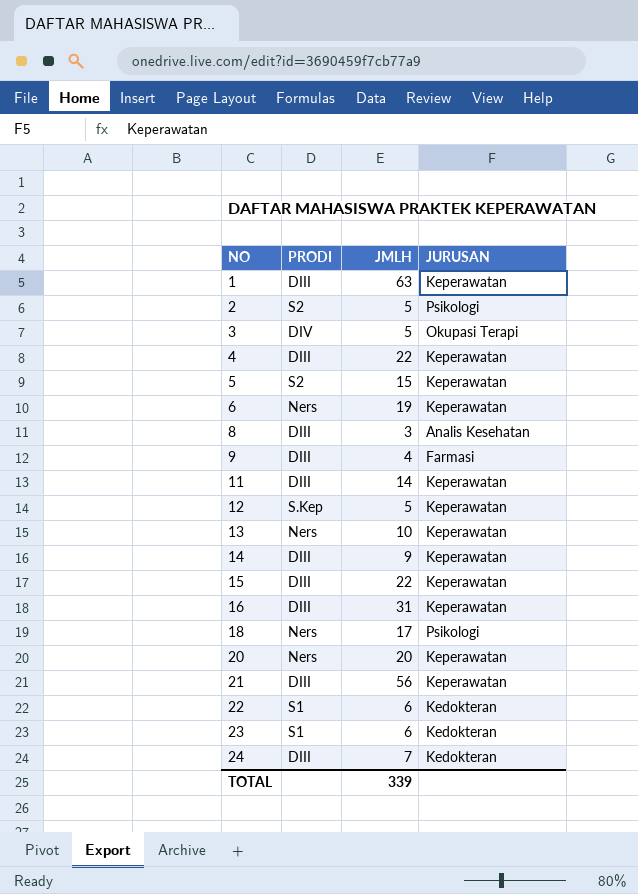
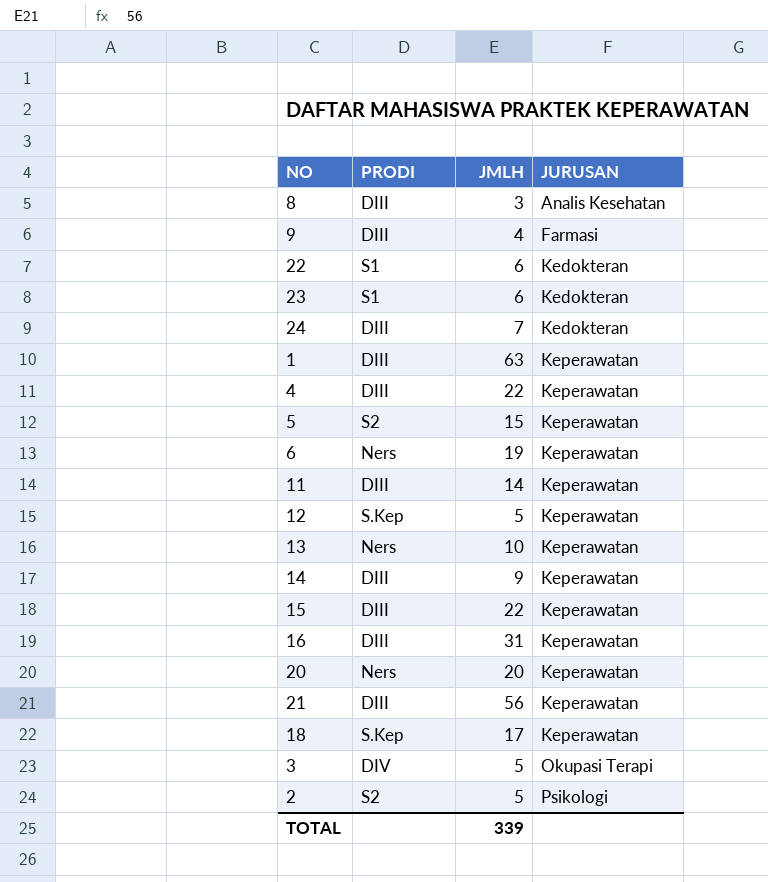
row order: NO ascending -> JURUSAN ascending
18 | PRODI: Ners -> S.Kep
18 | JURUSAN: Psikologi -> Keperawatan

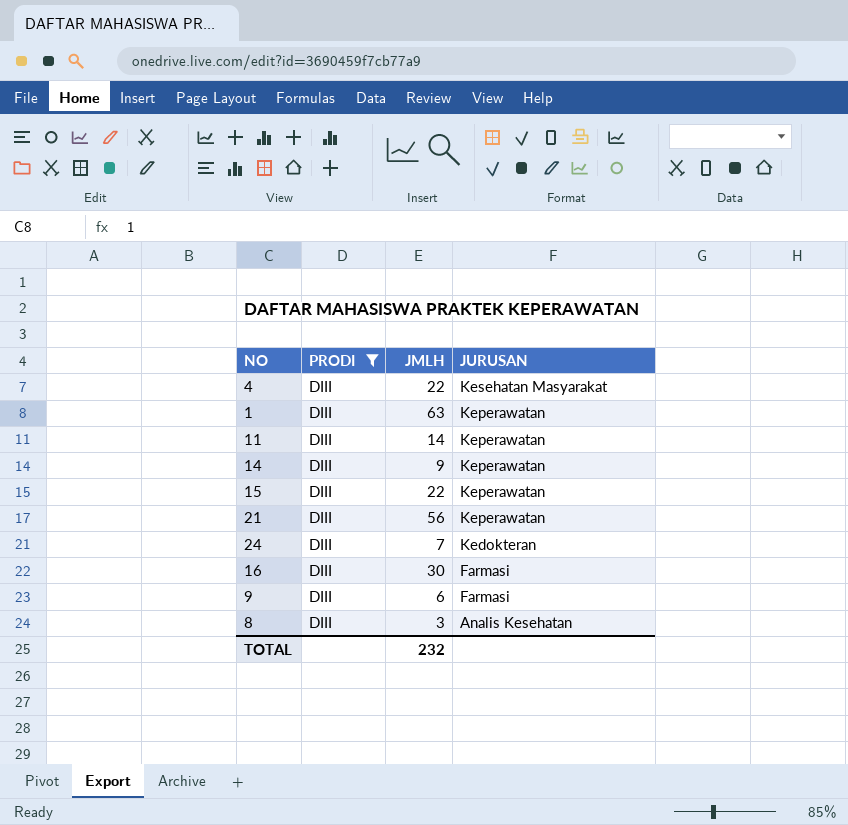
filter: none -> PRODI = DIII
row order: JURUSAN ascending -> JURUSAN descending
4 | JURUSAN: Keperawatan -> Kesehatan Masyarakat
16 | JMLH: 31 -> 30
16 | JURUSAN: Keperawatan -> Farmasi
9 | JMLH: 4 -> 6
TOTAL | JMLH: 339 -> 232

